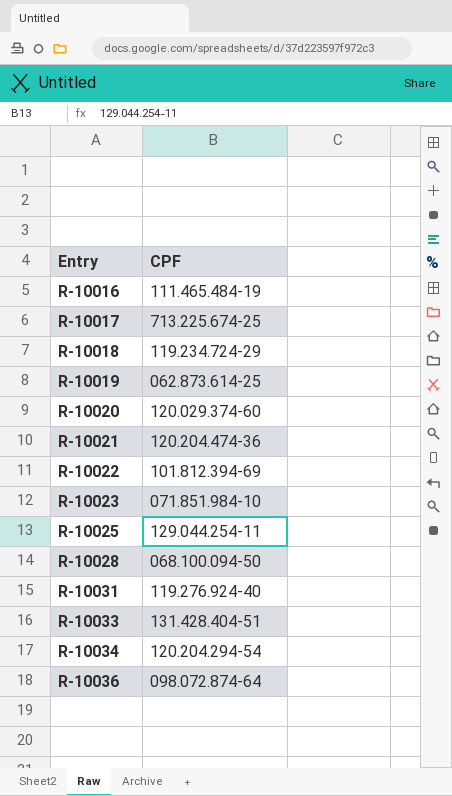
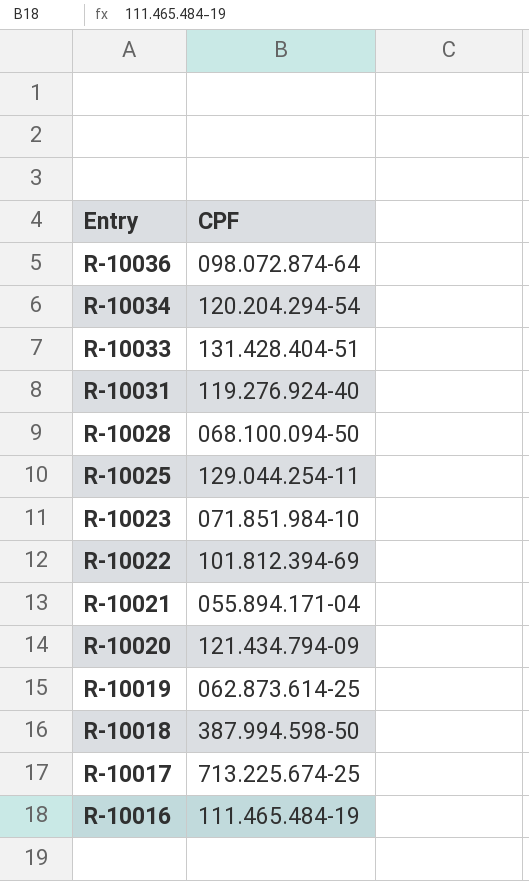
row order: Entry ascending -> Entry descending
R-10021 | CPF: 120.204.474-36 -> 055.894.171-04
R-10020 | CPF: 120.029.374-60 -> 121.434.794-09
R-10018 | CPF: 119.234.724-29 -> 387.994.598-50

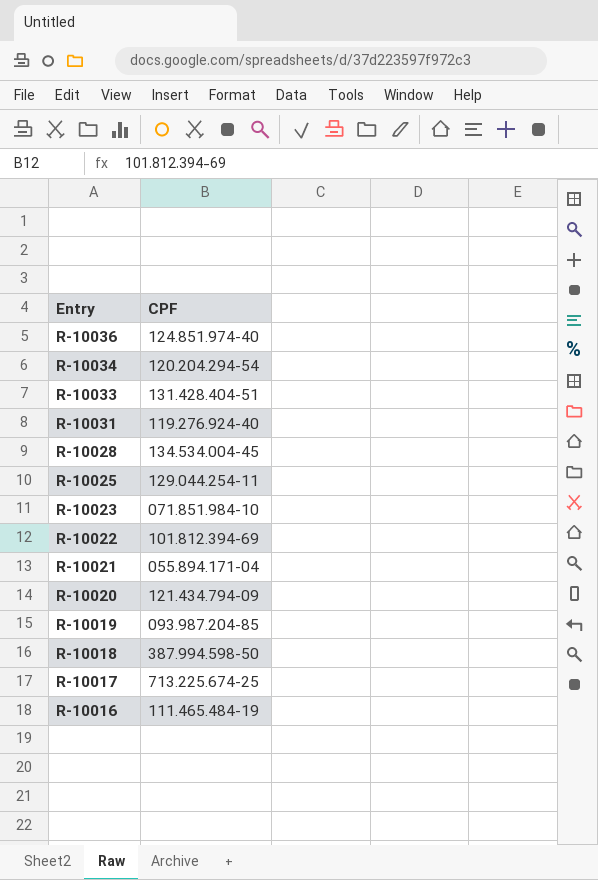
R-10036 | CPF: 098.072.874-64 -> 124.851.974-40
R-10028 | CPF: 068.100.094-50 -> 134.534.004-45
R-10019 | CPF: 062.873.614-25 -> 093.987.204-85

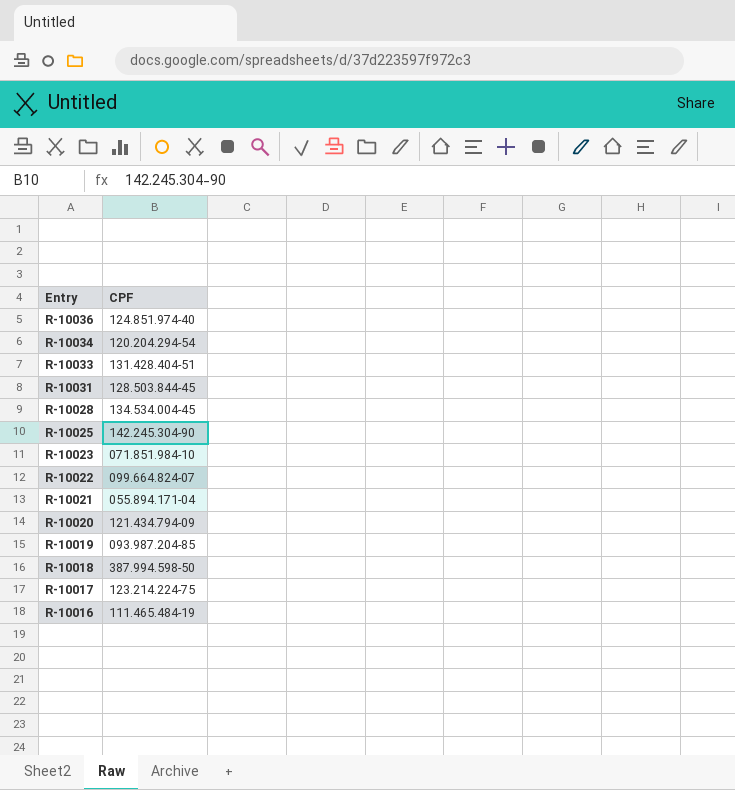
R-10031 | CPF: 119.276.924-40 -> 128.503.844-45
R-10025 | CPF: 129.044.254-11 -> 142.245.304-90
R-10022 | CPF: 101.812.394-69 -> 099.664.824-07
R-10017 | CPF: 713.225.674-25 -> 123.214.224-75

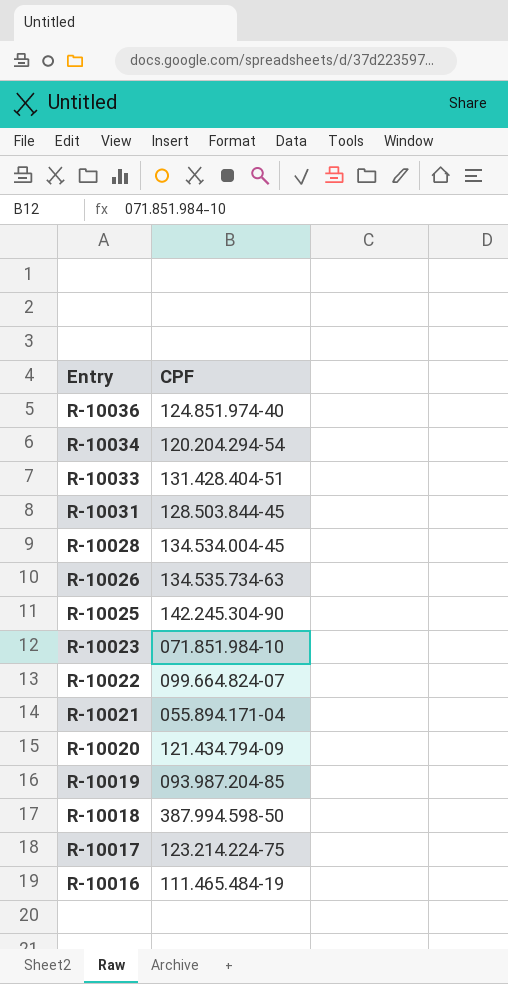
row R-10026: none -> 134.535.734-63

